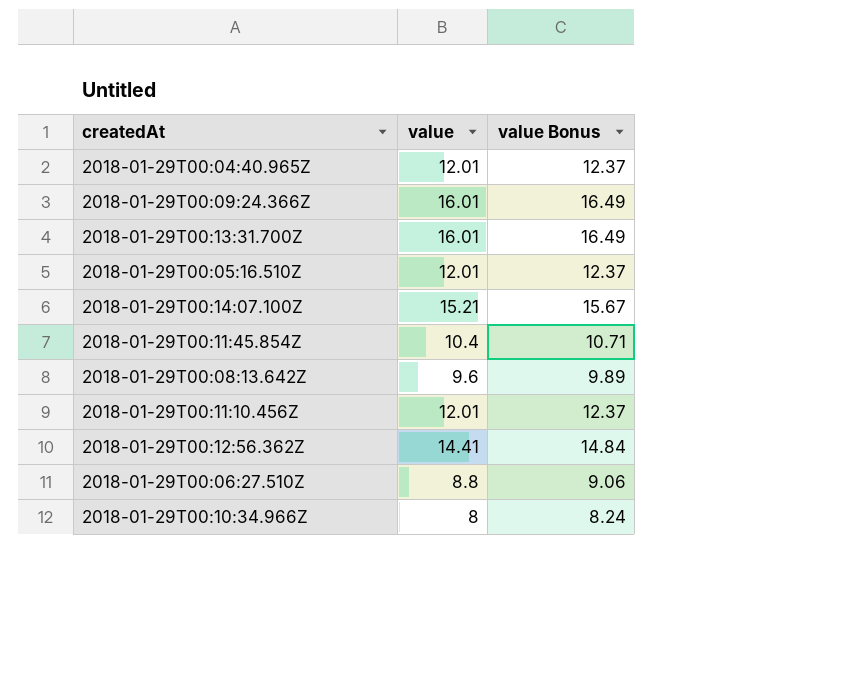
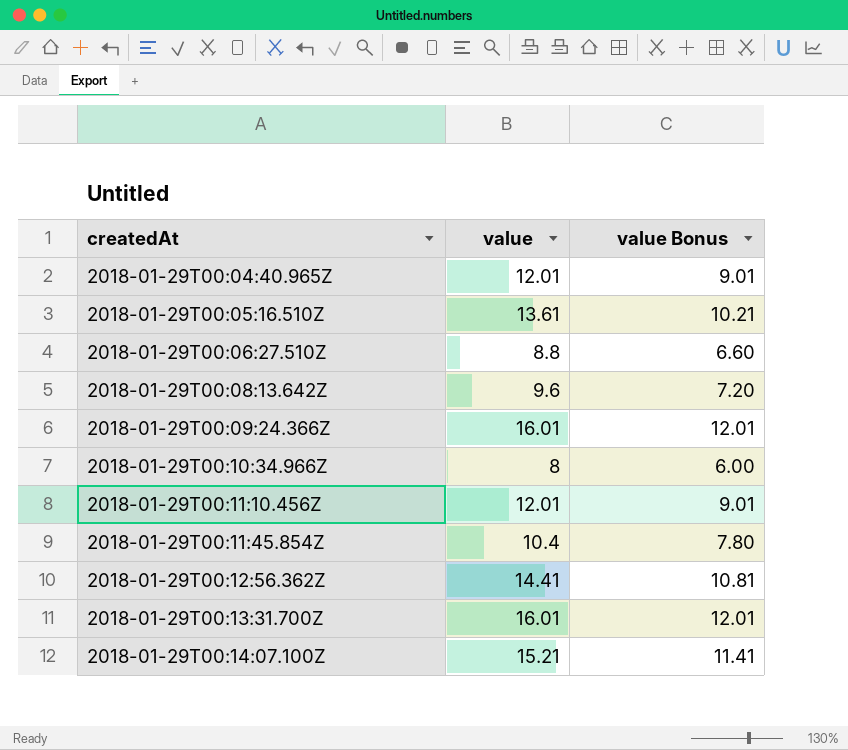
row order: none -> createdAt ascending
column value Bonus | formula: [value] * 1.03 -> [value] * 0.75
2018-01-29T00:05:16.510Z | value: 12.01 -> 13.61

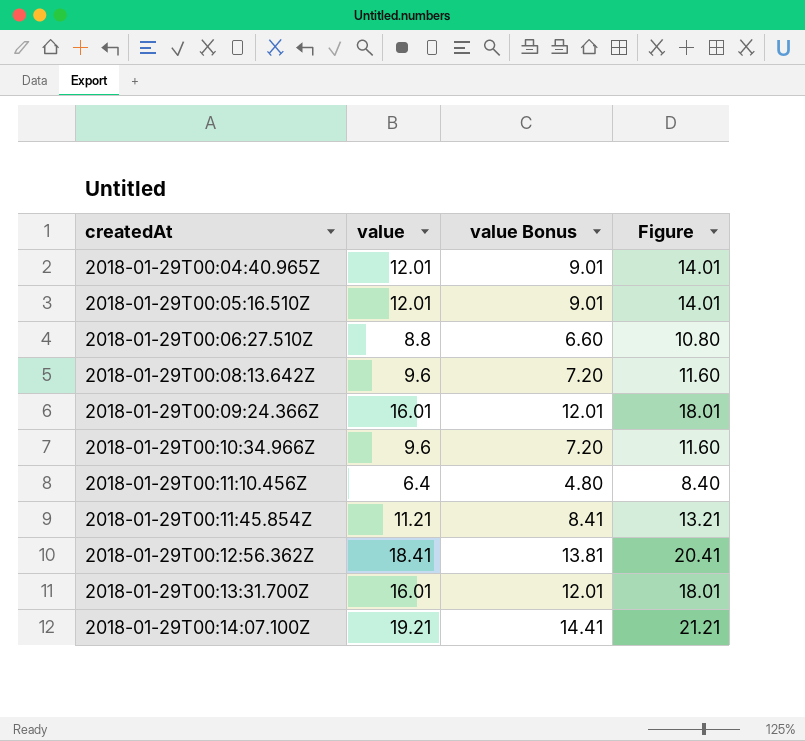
column Figure | formula: none -> [value] + 2
2018-01-29T00:05:16.510Z | value: 13.61 -> 12.01
2018-01-29T00:05:16.510Z | value Bonus: 10.21 -> 9.01
2018-01-29T00:10:34.966Z | value: 8 -> 9.6
2018-01-29T00:10:34.966Z | value Bonus: 6.00 -> 7.20
2018-01-29T00:11:10.456Z | value: 12.01 -> 6.4
2018-01-29T00:11:10.456Z | value Bonus: 9.01 -> 4.80
2018-01-29T00:11:45.854Z | value: 10.4 -> 11.21
2018-01-29T00:11:45.854Z | value Bonus: 7.80 -> 8.41
2018-01-29T00:12:56.362Z | value: 14.41 -> 18.41
2018-01-29T00:12:56.362Z | value Bonus: 10.81 -> 13.81
2018-01-29T00:14:07.100Z | value: 15.21 -> 19.21
2018-01-29T00:14:07.100Z | value Bonus: 11.41 -> 14.41

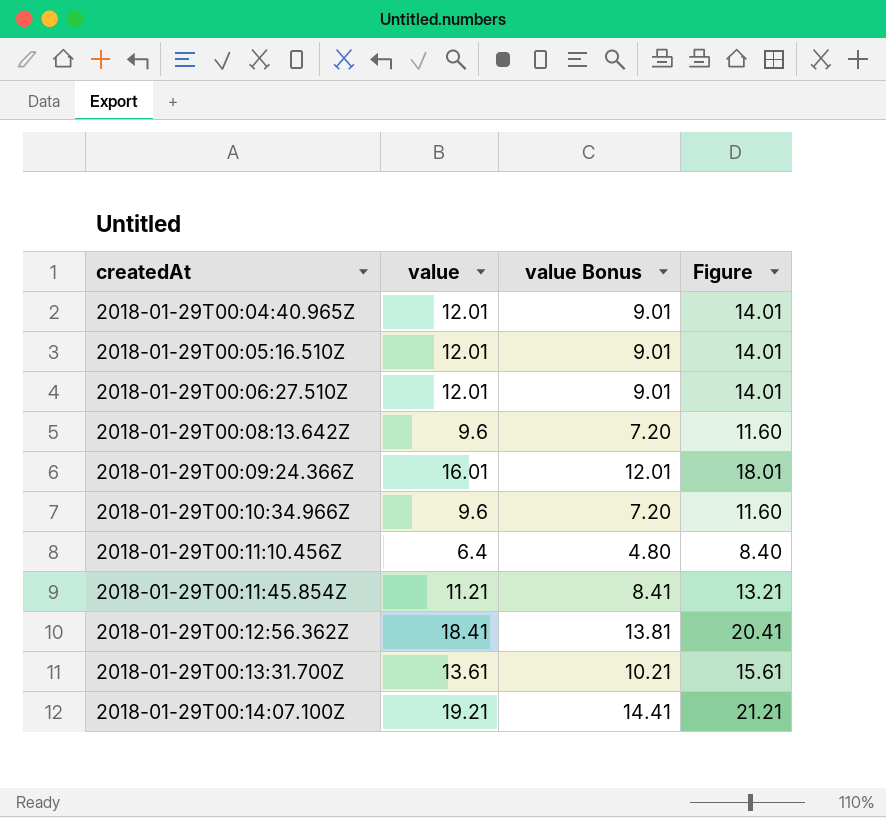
2018-01-29T00:06:27.510Z | value: 8.8 -> 12.01
2018-01-29T00:06:27.510Z | value Bonus: 6.60 -> 9.01
2018-01-29T00:06:27.510Z | Figure: 10.80 -> 14.01
2018-01-29T00:13:31.700Z | value: 16.01 -> 13.61
2018-01-29T00:13:31.700Z | value Bonus: 12.01 -> 10.21
2018-01-29T00:13:31.700Z | Figure: 18.01 -> 15.61

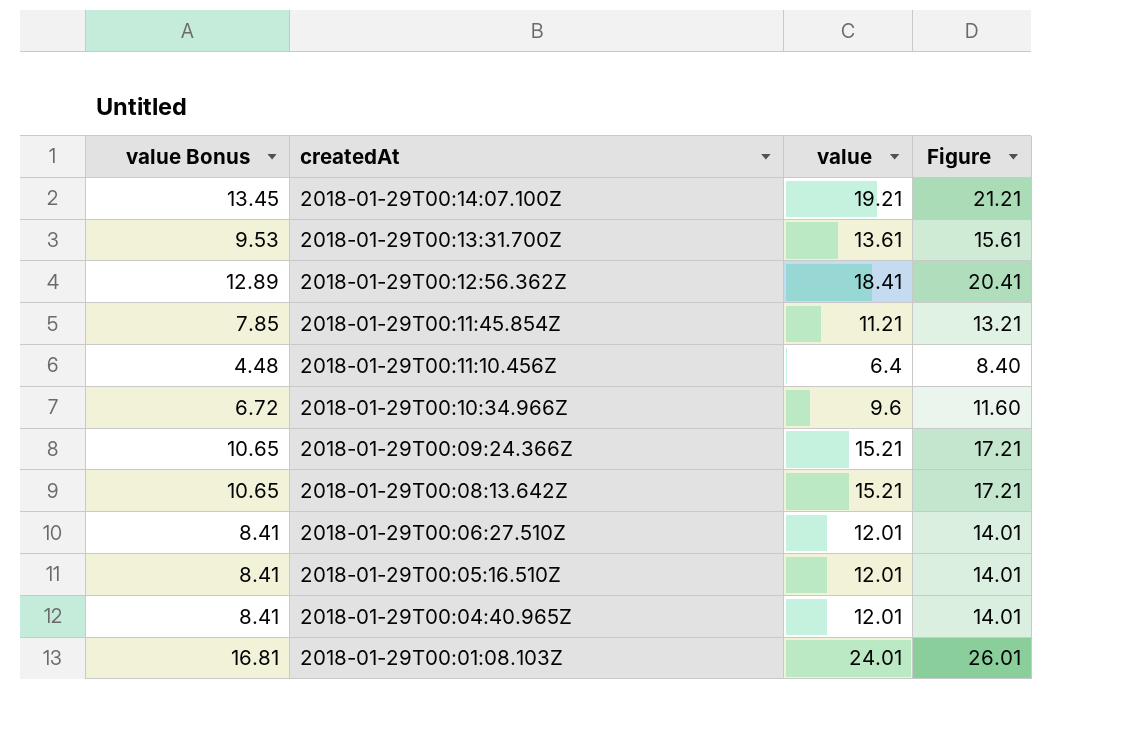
row order: createdAt ascending -> createdAt descending
column value Bonus | formula: [value] * 0.75 -> [value] * 0.7
column value Bonus | position: 3 -> 1
2018-01-29T00:09:24.366Z | value: 16.01 -> 15.21
2018-01-29T00:09:24.366Z | Figure: 18.01 -> 17.21
2018-01-29T00:08:13.642Z | value: 9.6 -> 15.21
2018-01-29T00:08:13.642Z | Figure: 11.60 -> 17.21
row 2018-01-29T00:01:08.103Z: none -> 16.81 | 24.01 | 26.01

